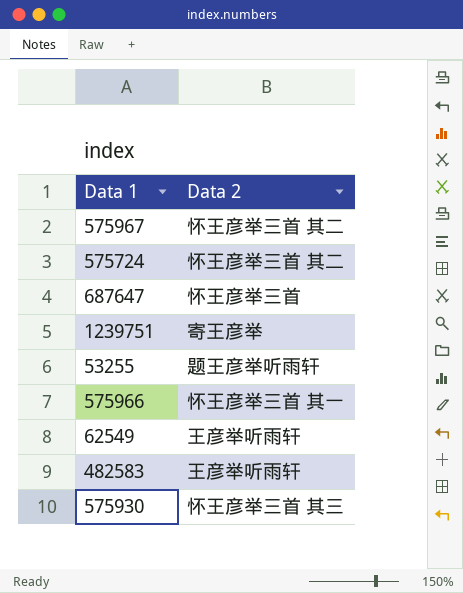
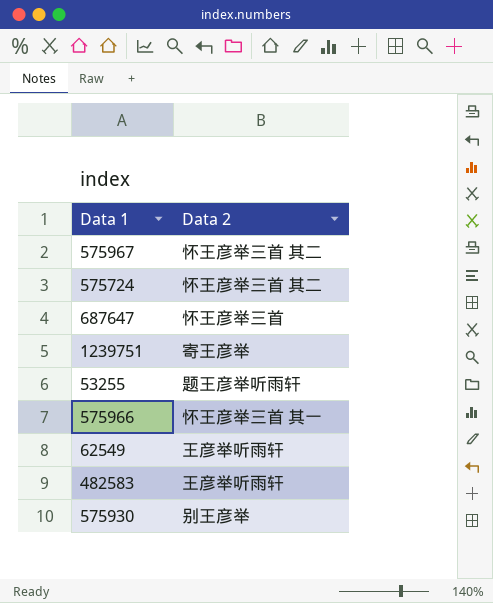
575930 | Data 2: 怀王彦举三首 其三 -> 别王彦举

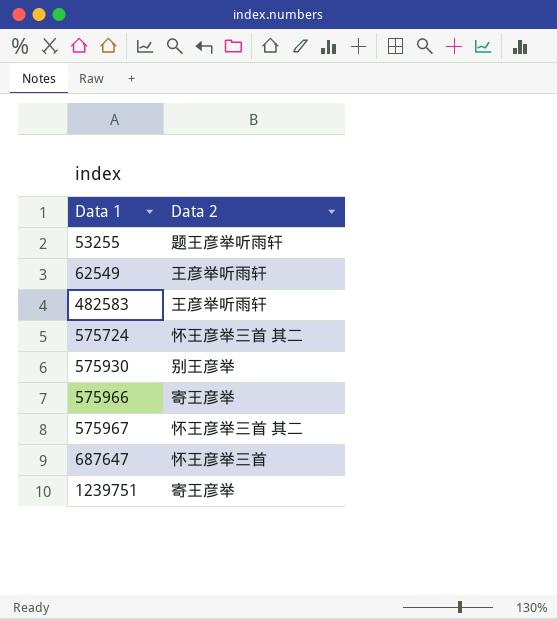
row order: none -> Data 1 ascending
575966 | Data 2: 怀王彦举三首 其一 -> 寄王彦举

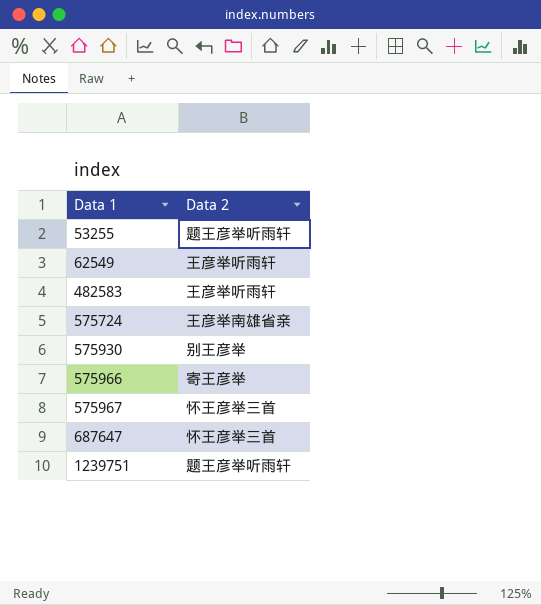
575724 | Data 2: 怀王彦举三首 其二 -> 王彦举南雄省亲
575967 | Data 2: 怀王彦举三首 其二 -> 怀王彦举三首
1239751 | Data 2: 寄王彦举 -> 题王彦举听雨轩

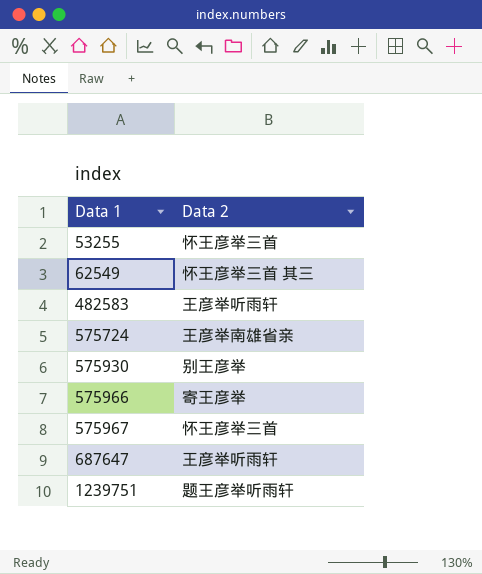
53255 | Data 2: 题王彦举听雨轩 -> 怀王彦举三首
62549 | Data 2: 王彦举听雨轩 -> 怀王彦举三首 其三
687647 | Data 2: 怀王彦举三首 -> 王彦举听雨轩

